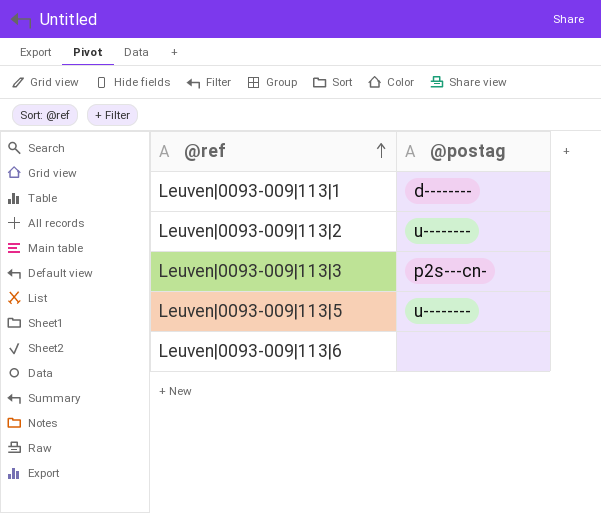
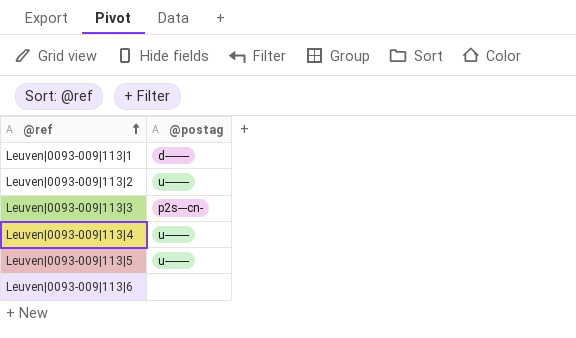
row Leuven|0093-009|113|4: none -> u--------

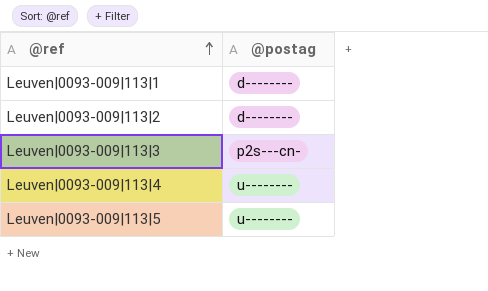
row Leuven|0093-009|113|6: none -> none
Leuven|0093-009|113|2 | @postag: u-------- -> d--------

